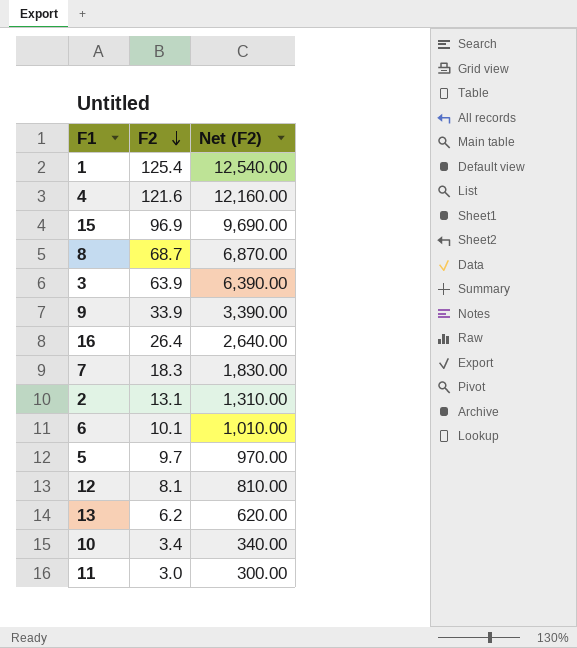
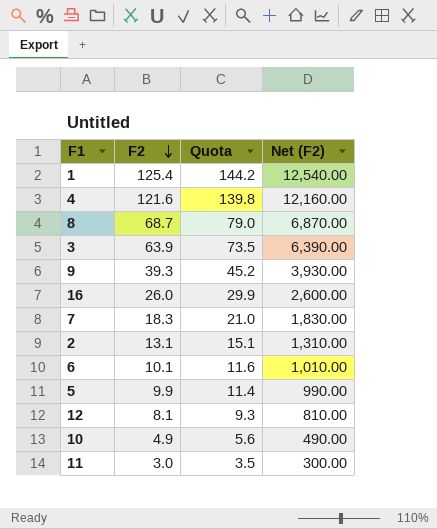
column Quota | formula: none -> [F2] * 1.15
row 15: 96.9 | 9,690.00 -> none
row 13: 6.2 | 620.00 -> none
9 | F2: 33.9 -> 39.3
9 | Net (F2): 3,390.00 -> 3,930.00
16 | F2: 26.4 -> 26.0
16 | Net (F2): 2,640.00 -> 2,600.00
5 | F2: 9.7 -> 9.9
5 | Net (F2): 970.00 -> 990.00
10 | F2: 3.4 -> 4.9
10 | Net (F2): 340.00 -> 490.00

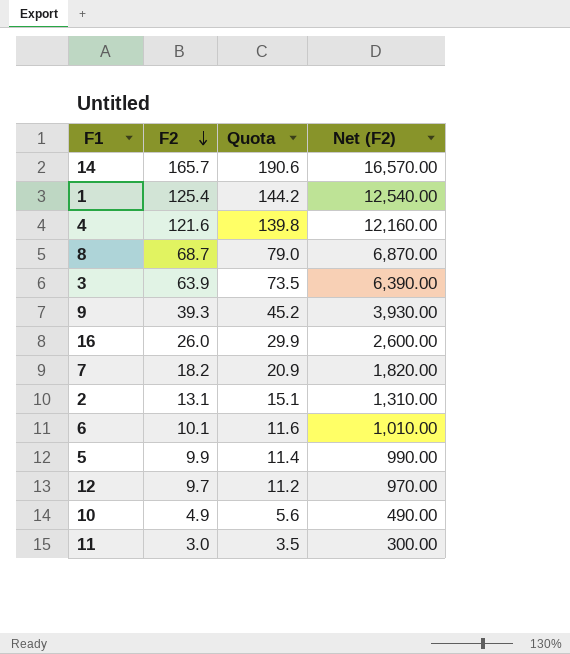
row 14: none -> 165.7 | 190.6 | 16,570.00
7 | F2: 18.3 -> 18.2
7 | Quota: 21.0 -> 20.9
7 | Net (F2): 1,830.00 -> 1,820.00
12 | F2: 8.1 -> 9.7
12 | Quota: 9.3 -> 11.2
12 | Net (F2): 810.00 -> 970.00

